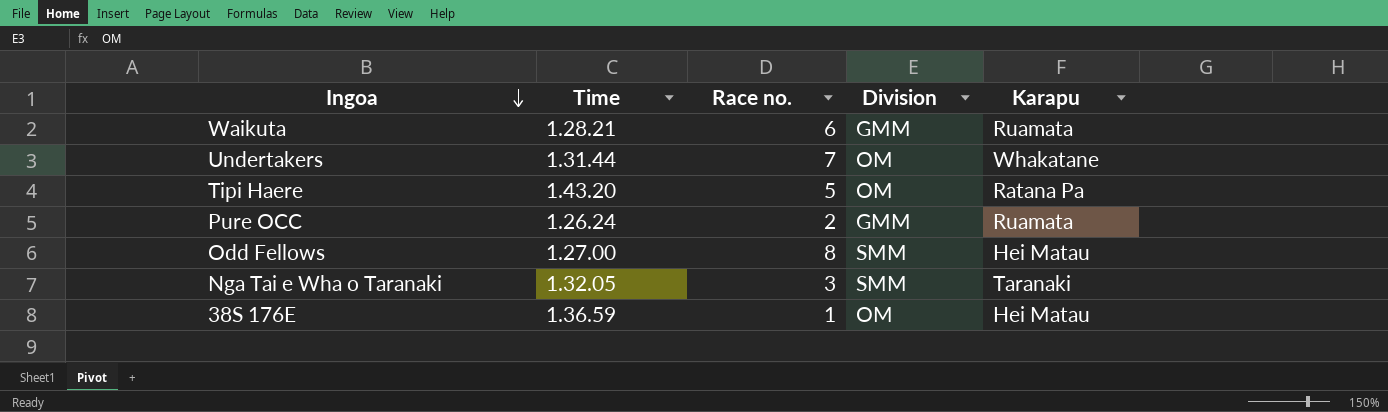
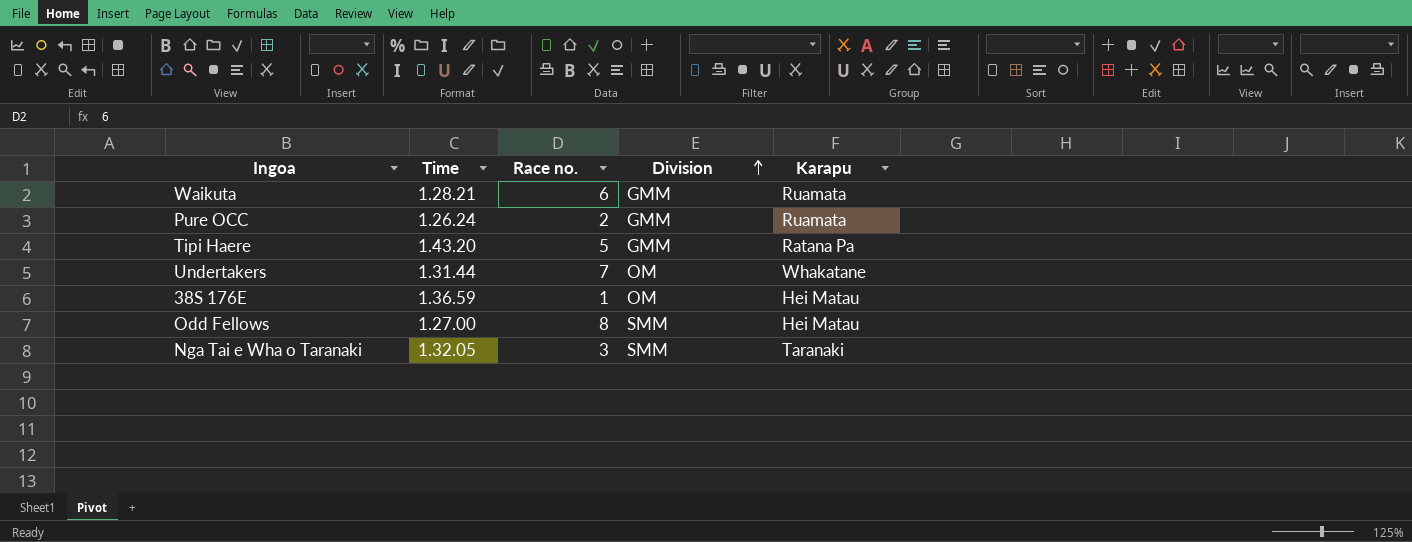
row order: Ingoa descending -> Division ascending
Tipi Haere | Division: OM -> GMM

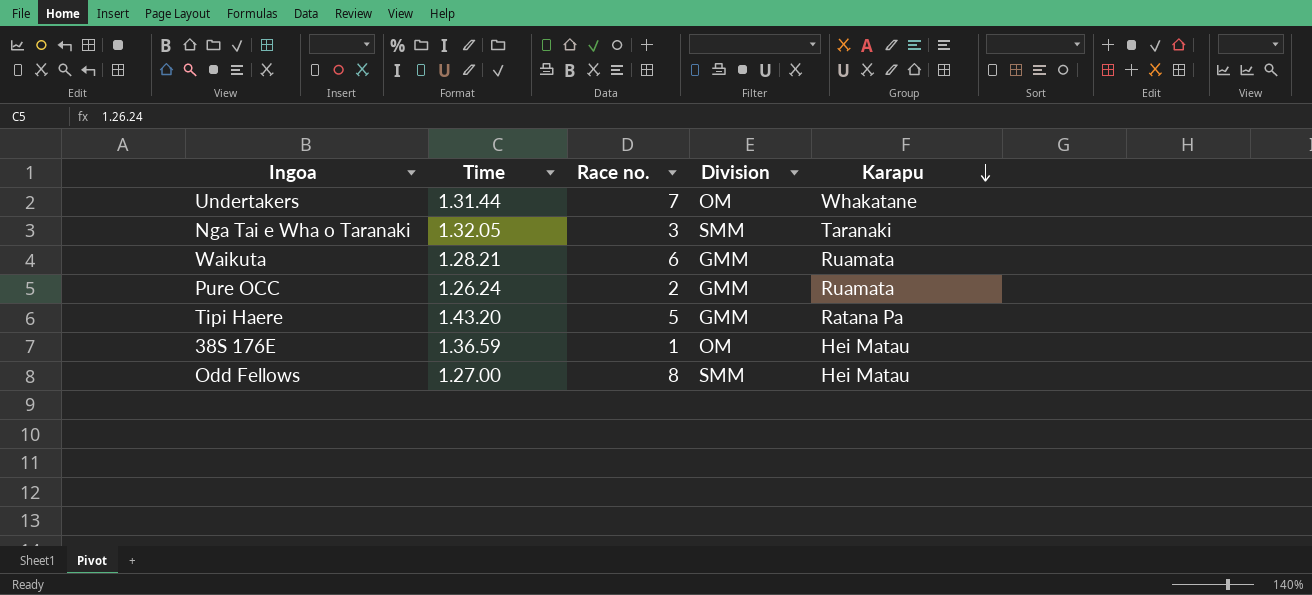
row order: Division ascending -> Karapu descending

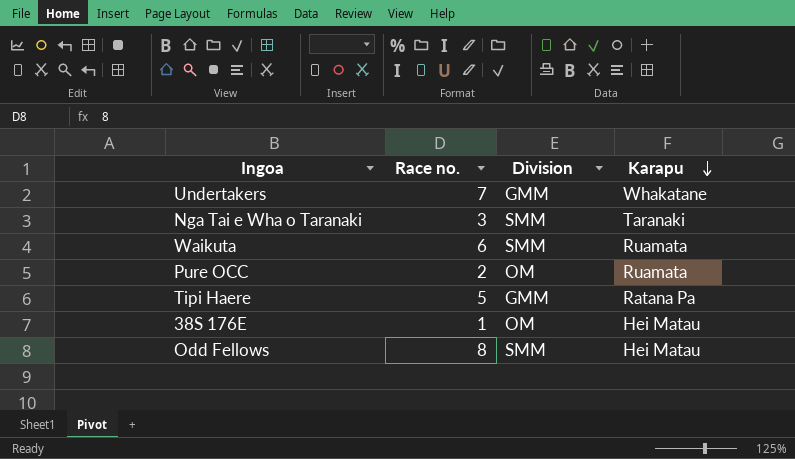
column Time | position: 2 -> none
Undertakers | Division: OM -> GMM
Waikuta | Division: GMM -> SMM
Pure OCC | Division: GMM -> OM

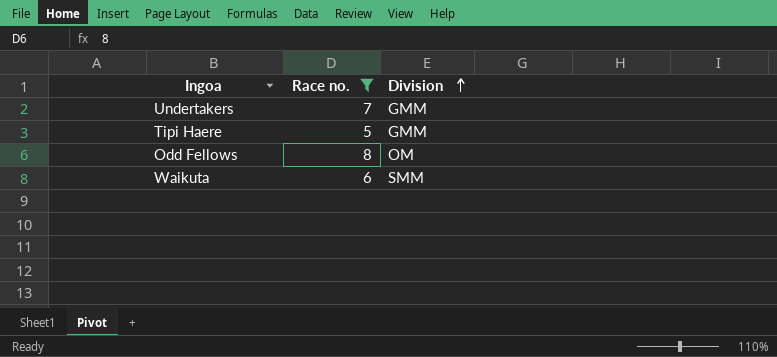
filter: none -> Race no. >= 5
row order: Karapu descending -> Division ascending
column Karapu | position: 4 -> none
Odd Fellows | Division: SMM -> OM

